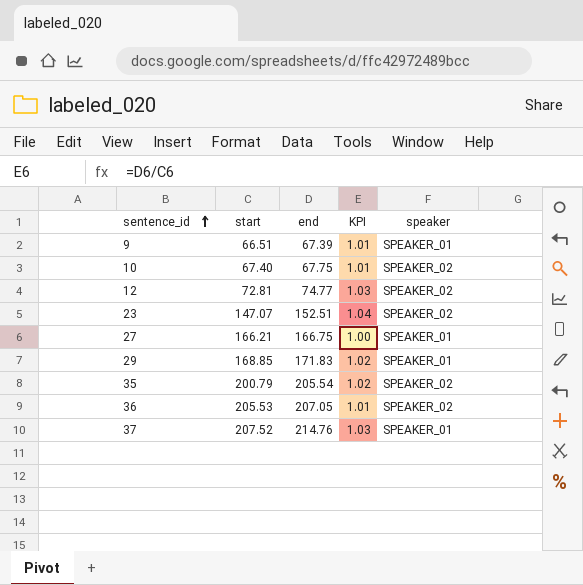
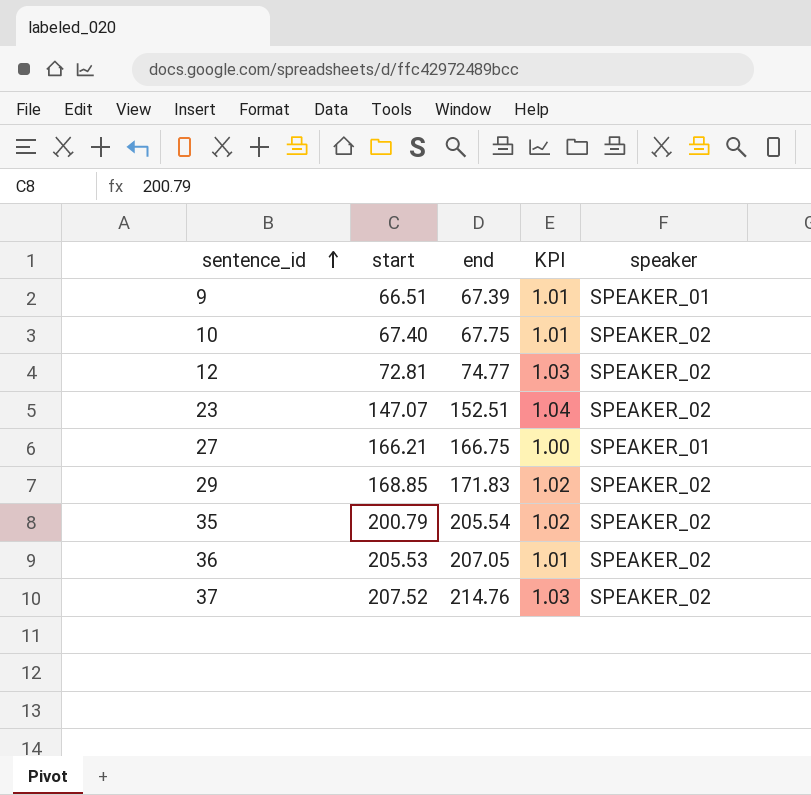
29 | speaker: SPEAKER_01 -> SPEAKER_02
37 | speaker: SPEAKER_01 -> SPEAKER_02

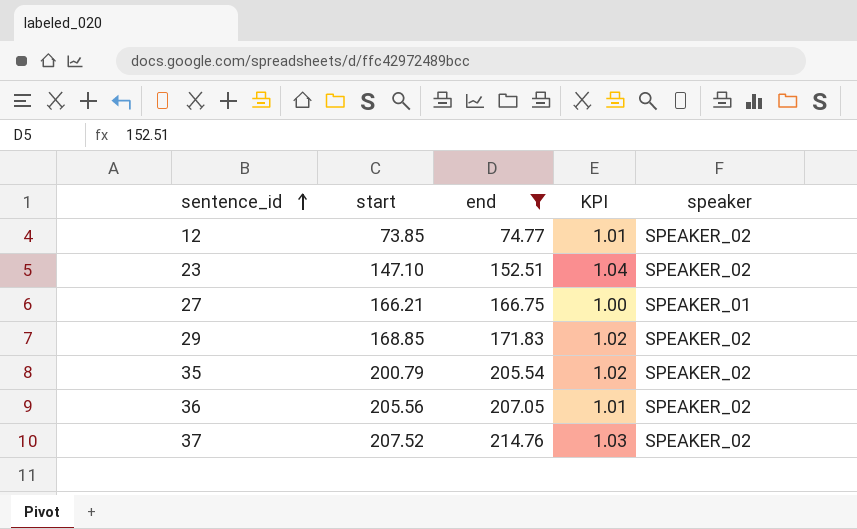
filter: none -> end >= 74.77
12 | start: 72.81 -> 73.85
12 | KPI: 1.03 -> 1.01
23 | start: 147.07 -> 147.10
36 | start: 205.53 -> 205.56

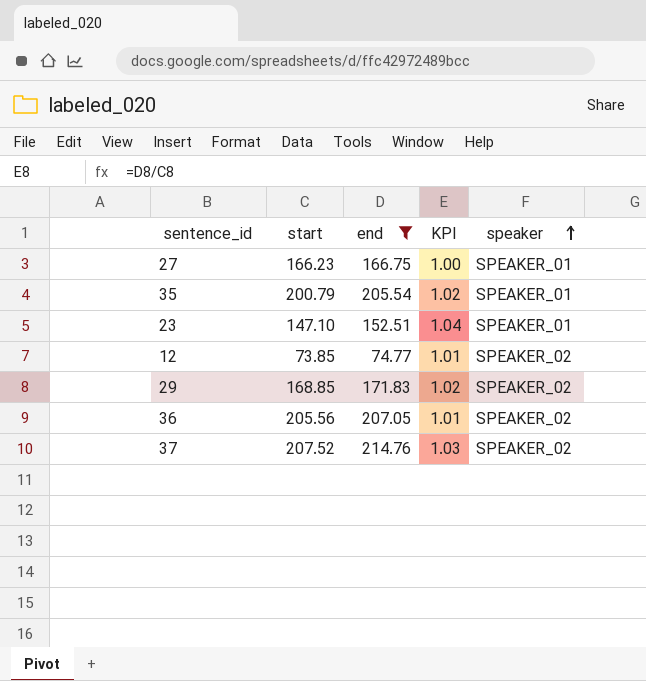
row order: sentence_id ascending -> speaker ascending
27 | start: 166.21 -> 166.23
35 | speaker: SPEAKER_02 -> SPEAKER_01
23 | speaker: SPEAKER_02 -> SPEAKER_01

